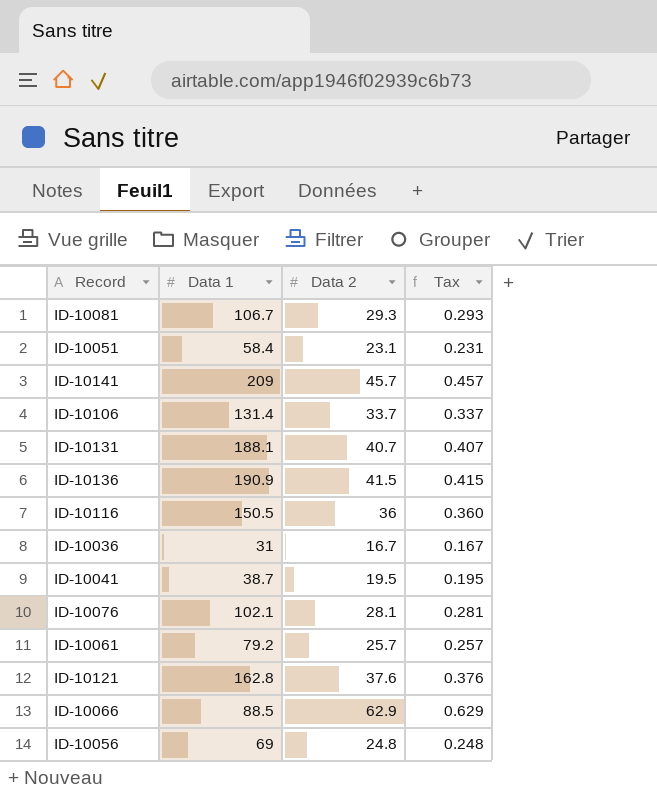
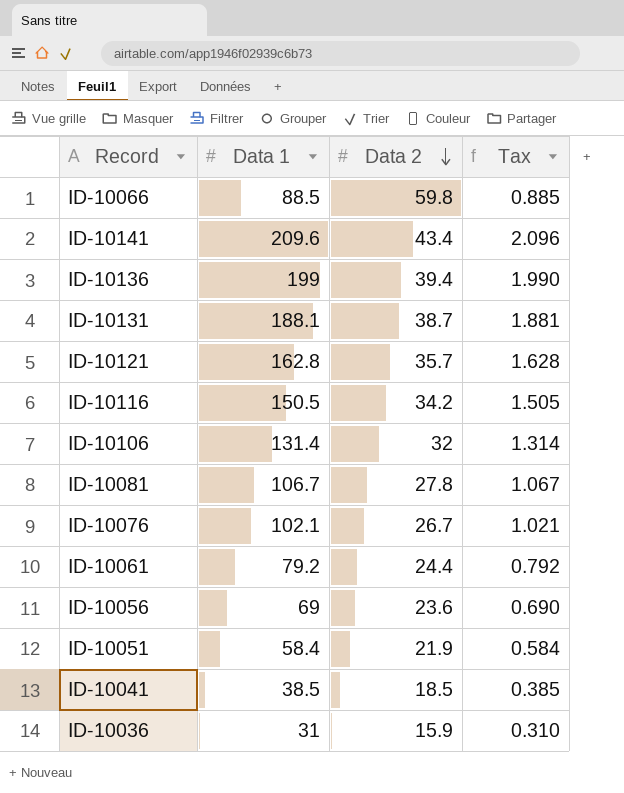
row order: none -> Data 2 descending
column Tax | formula: [Data 2] * 0.01 -> [Data 1] * 0.01
ID-10066 | Data 2: 62.9 -> 59.8
ID-10141 | Data 1: 209 -> 209.6
ID-10141 | Data 2: 45.7 -> 43.4
ID-10136 | Data 1: 190.9 -> 199
ID-10136 | Data 2: 41.5 -> 39.4
ID-10131 | Data 2: 40.7 -> 38.7
ID-10121 | Data 2: 37.6 -> 35.7
ID-10116 | Data 2: 36 -> 34.2
ID-10106 | Data 2: 33.7 -> 32
ID-10081 | Data 2: 29.3 -> 27.8
ID-10076 | Data 2: 28.1 -> 26.7
ID-10061 | Data 2: 25.7 -> 24.4
ID-10056 | Data 2: 24.8 -> 23.6
ID-10051 | Data 2: 23.1 -> 21.9
ID-10041 | Data 1: 38.7 -> 38.5
ID-10041 | Data 2: 19.5 -> 18.5
ID-10036 | Data 2: 16.7 -> 15.9

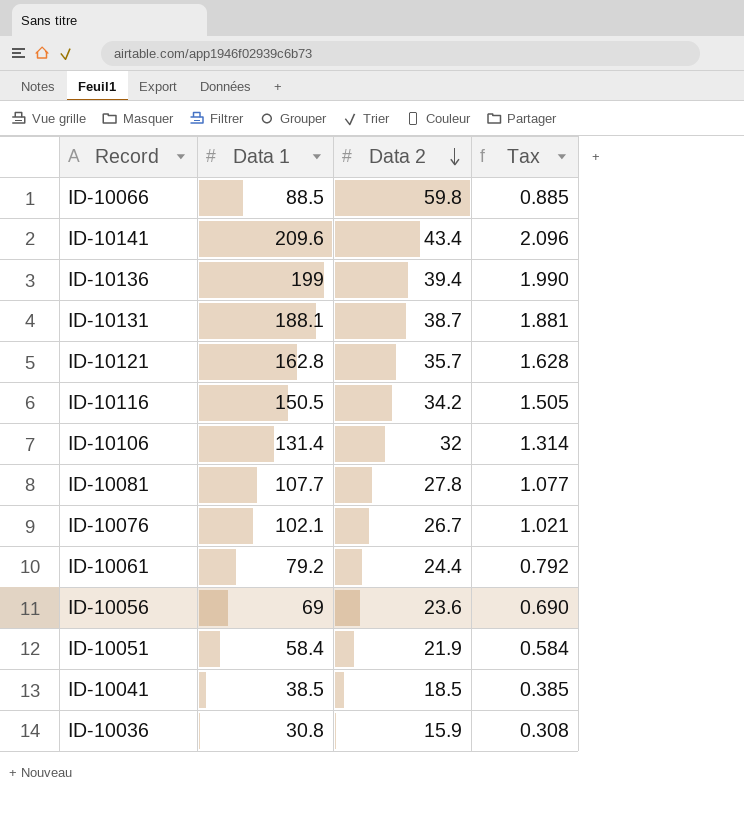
ID-10081 | Data 1: 106.7 -> 107.7
ID-10081 | Tax: 1.067 -> 1.077
ID-10036 | Data 1: 31 -> 30.8
ID-10036 | Tax: 0.310 -> 0.308

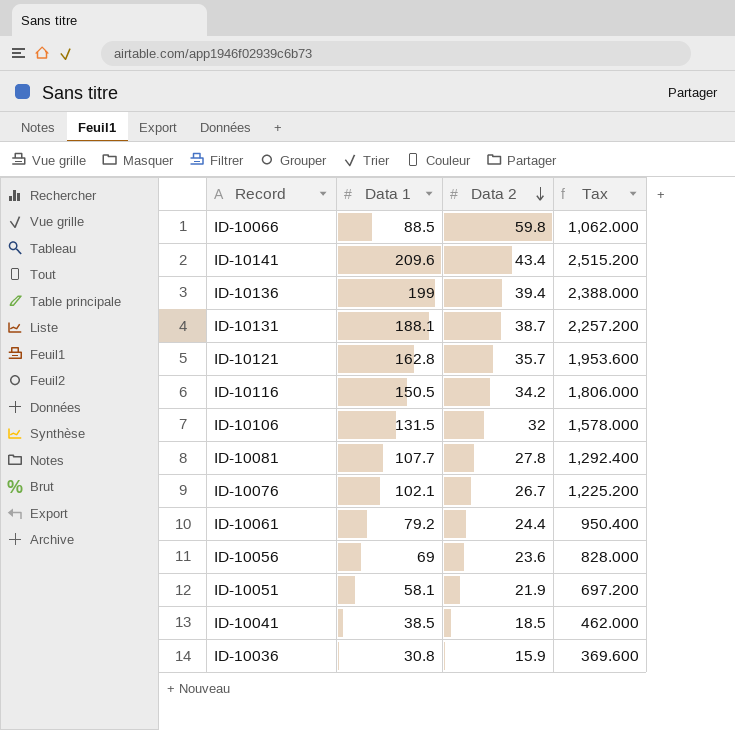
column Tax | formula: [Data 1] * 0.01 -> [Data 1] * 12
ID-10106 | Data 1: 131.4 -> 131.5
ID-10051 | Data 1: 58.4 -> 58.1

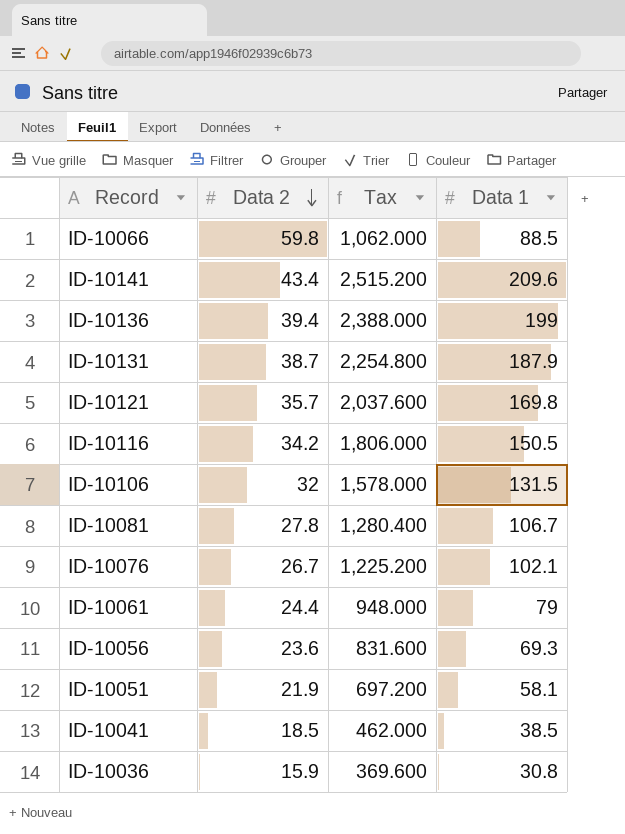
column Data 1 | position: 2 -> 4
ID-10131 | Tax: 2,257.200 -> 2,254.800
ID-10131 | Data 1: 188.1 -> 187.9
ID-10121 | Tax: 1,953.600 -> 2,037.600
ID-10121 | Data 1: 162.8 -> 169.8
ID-10081 | Tax: 1,292.400 -> 1,280.400
ID-10081 | Data 1: 107.7 -> 106.7
ID-10061 | Tax: 950.400 -> 948.000
ID-10061 | Data 1: 79.2 -> 79
ID-10056 | Tax: 828.000 -> 831.600
ID-10056 | Data 1: 69 -> 69.3

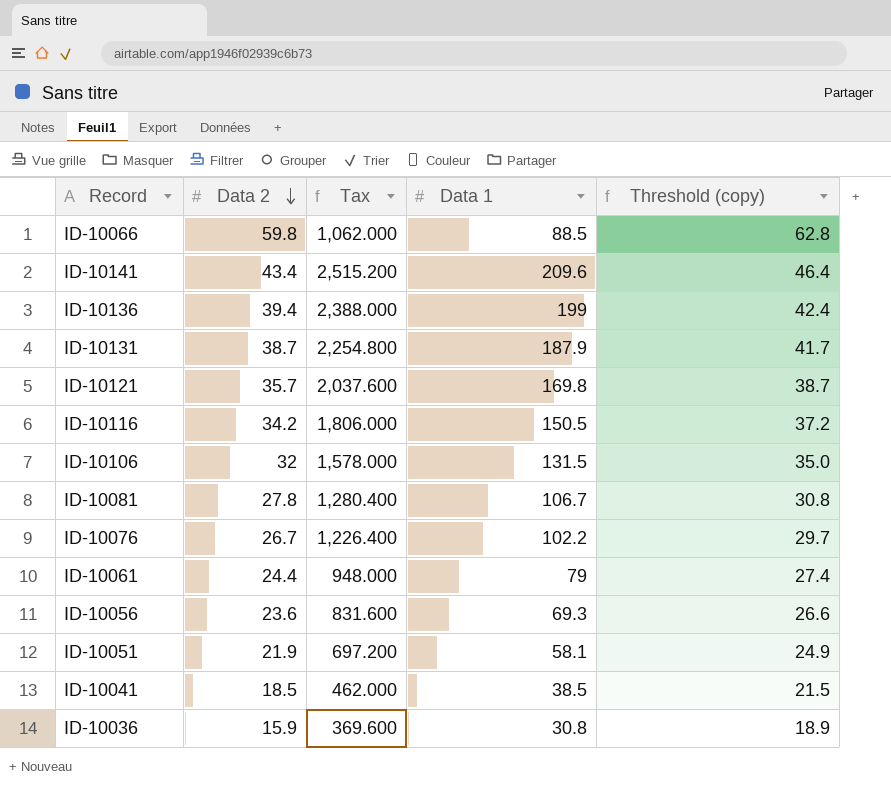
column Threshold (copy) | formula: none -> [Data 2] + 3
ID-10076 | Tax: 1,225.200 -> 1,226.400
ID-10076 | Data 1: 102.1 -> 102.2

